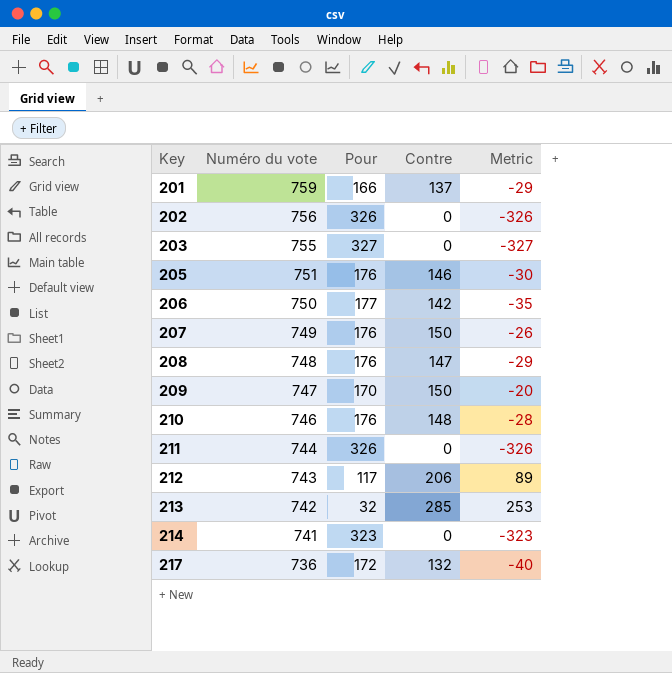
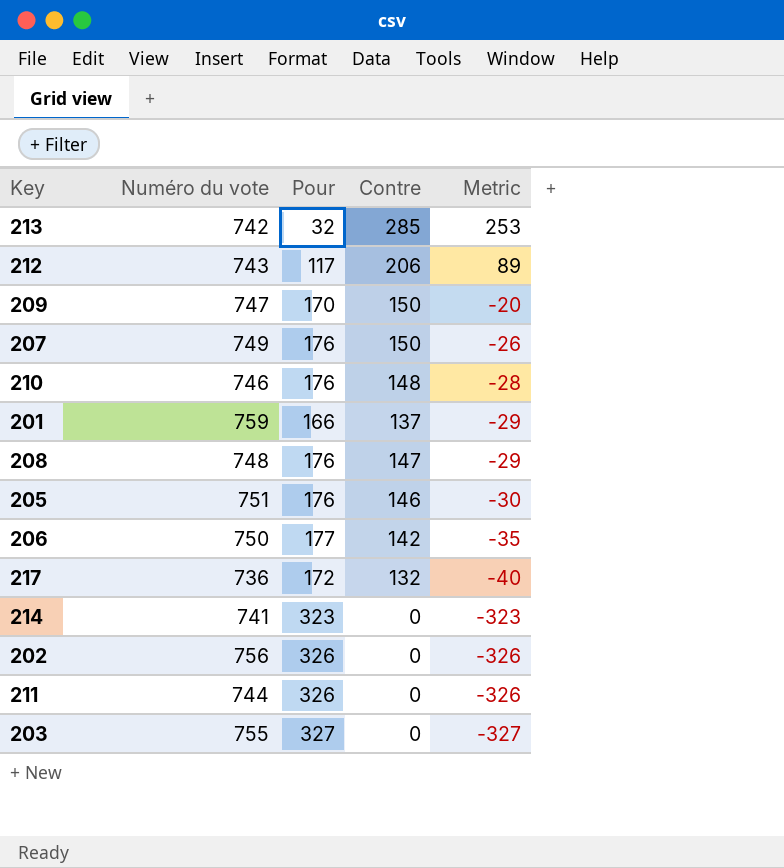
row order: Key ascending -> Metric descending

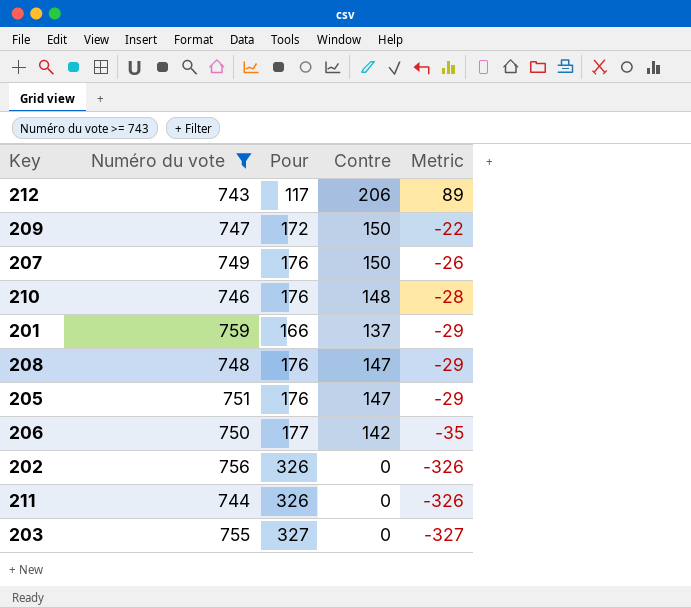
filter: none -> Numéro du vote >= 743
209 | Pour: 170 -> 172
209 | Metric: -20 -> -22
205 | Contre: 146 -> 147
205 | Metric: -30 -> -29

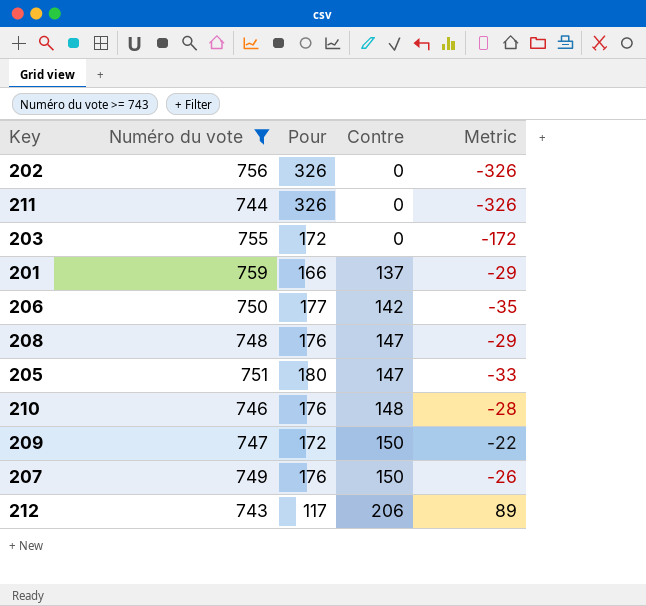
row order: Metric descending -> Contre ascending
203 | Pour: 327 -> 172
203 | Metric: -327 -> -172
205 | Pour: 176 -> 180
205 | Metric: -29 -> -33

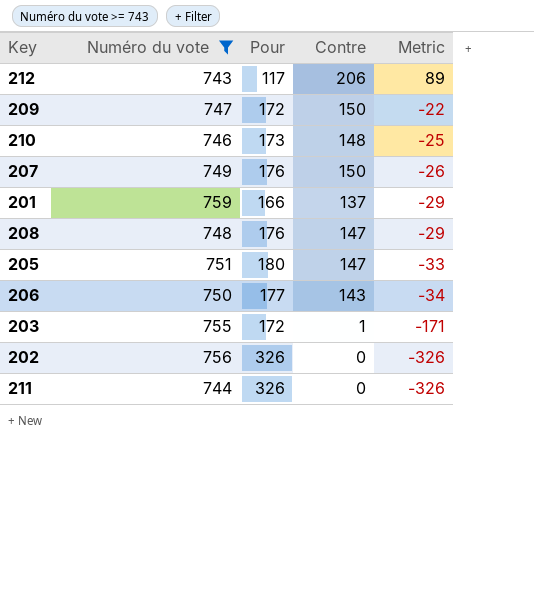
row order: Contre ascending -> Metric descending
210 | Pour: 176 -> 173
210 | Metric: -28 -> -25
206 | Contre: 142 -> 143
206 | Metric: -35 -> -34
203 | Contre: 0 -> 1
203 | Metric: -172 -> -171

